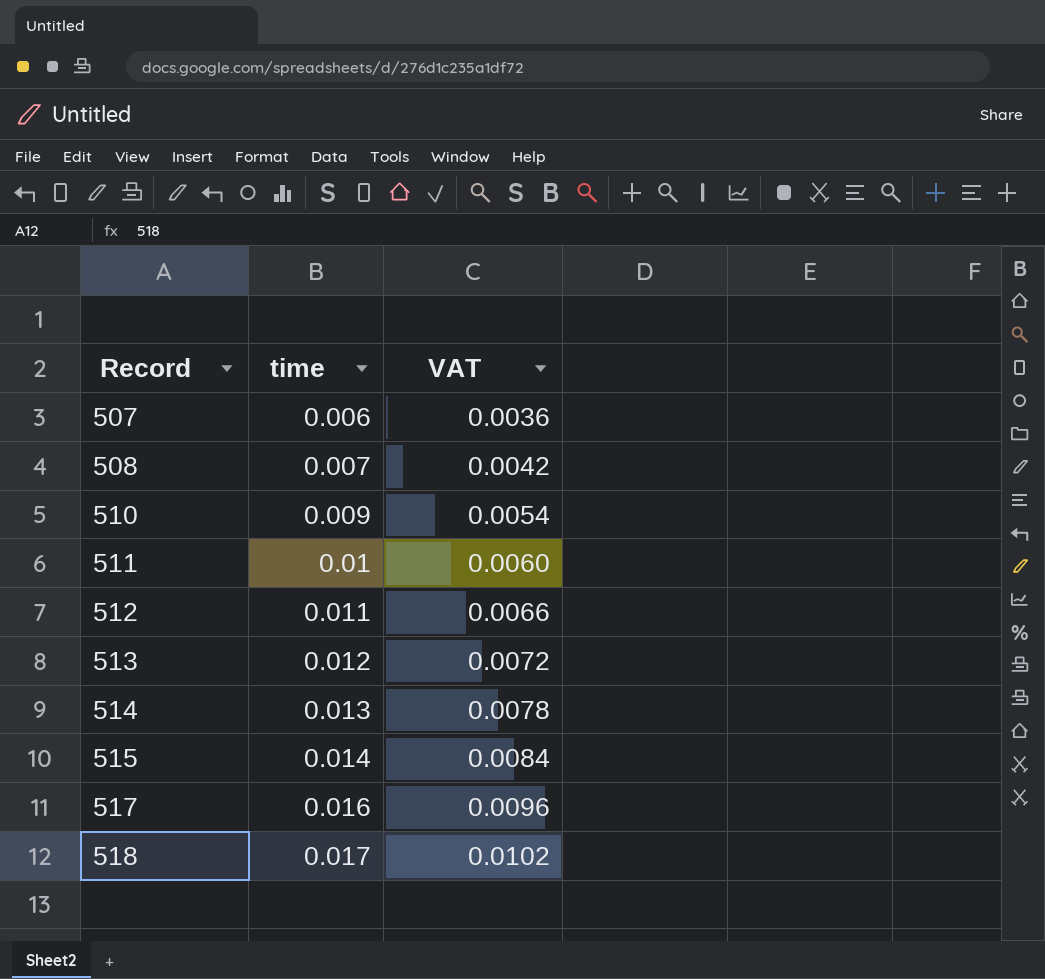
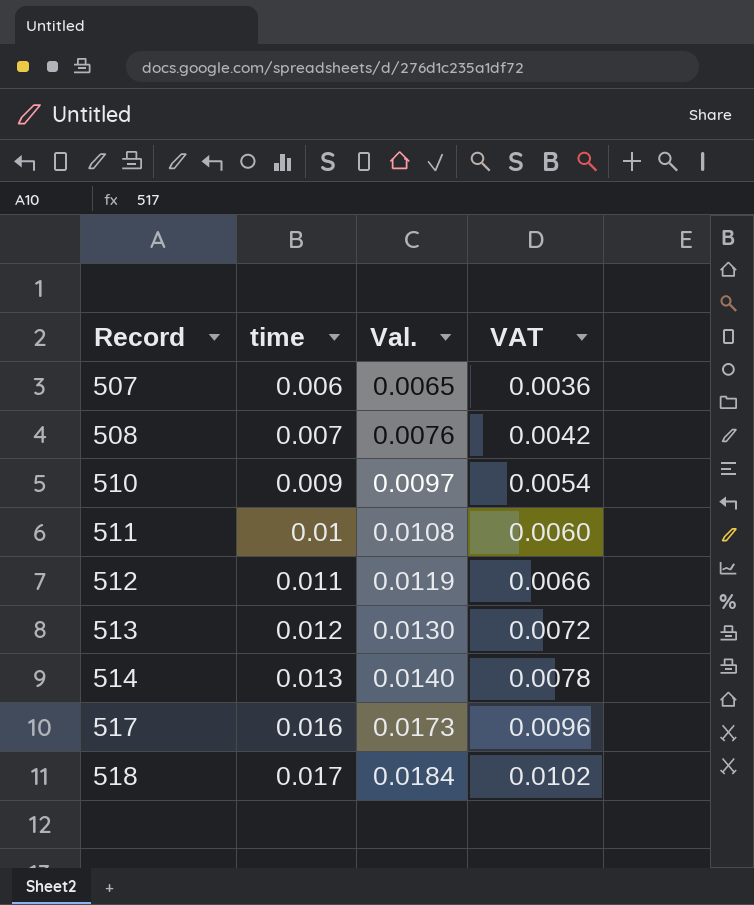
column Val. | formula: none -> [time] * 1.08
row 515: 0.014 | 0.0084 -> none

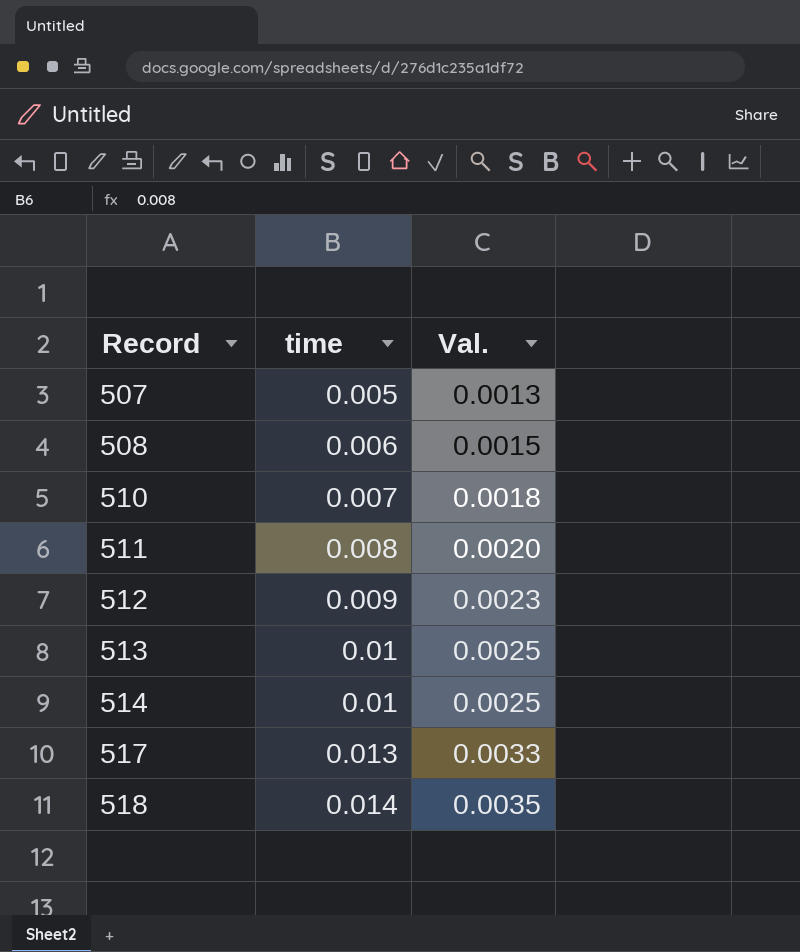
column VAT | formula: [time] * 0.6 -> none
column Val. | formula: [time] * 1.08 -> [time] * 0.25
507 | time: 0.006 -> 0.005
508 | time: 0.007 -> 0.006
510 | time: 0.009 -> 0.007
511 | time: 0.01 -> 0.008
512 | time: 0.011 -> 0.009
513 | time: 0.012 -> 0.01
514 | time: 0.013 -> 0.01
517 | time: 0.016 -> 0.013
518 | time: 0.017 -> 0.014

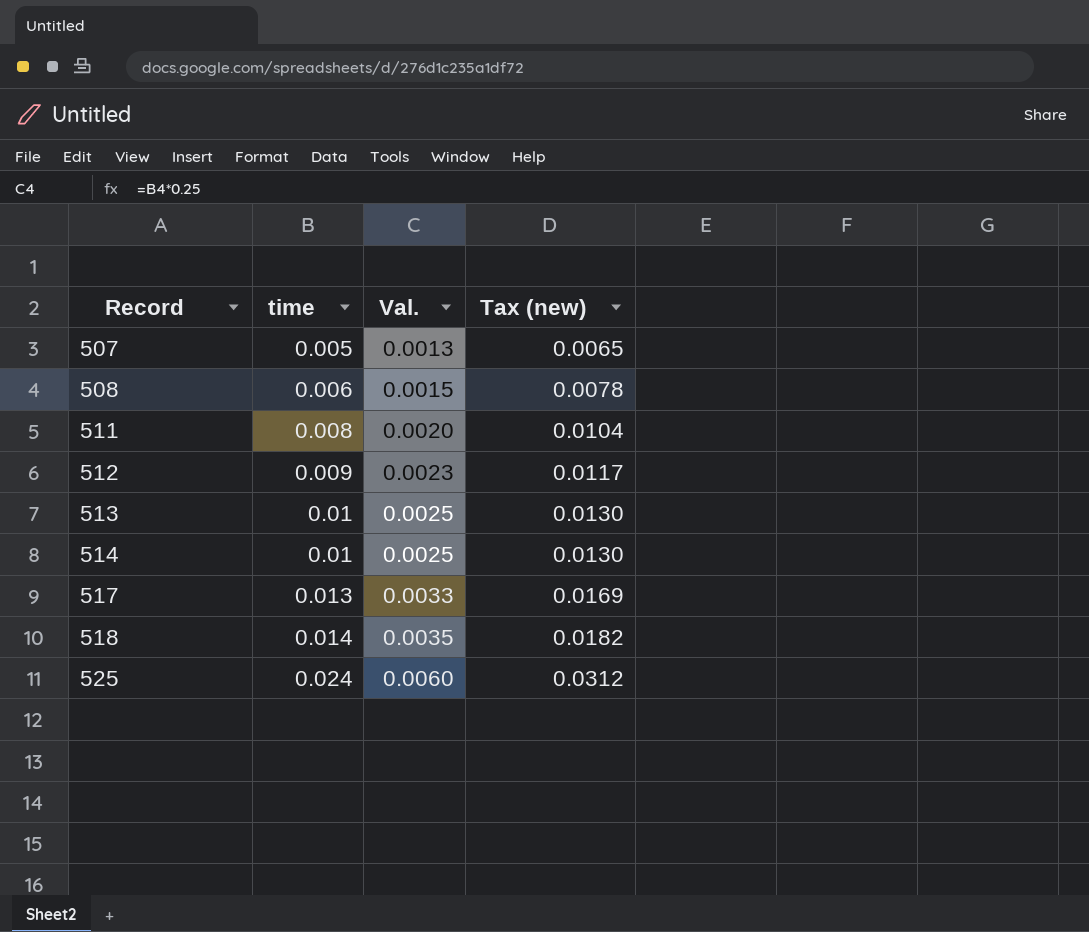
column Tax (new) | formula: none -> [time] * 1.3
row 510: 0.007 | 0.0018 -> none
row 525: none -> 0.024 | 0.0060 | 0.0312

